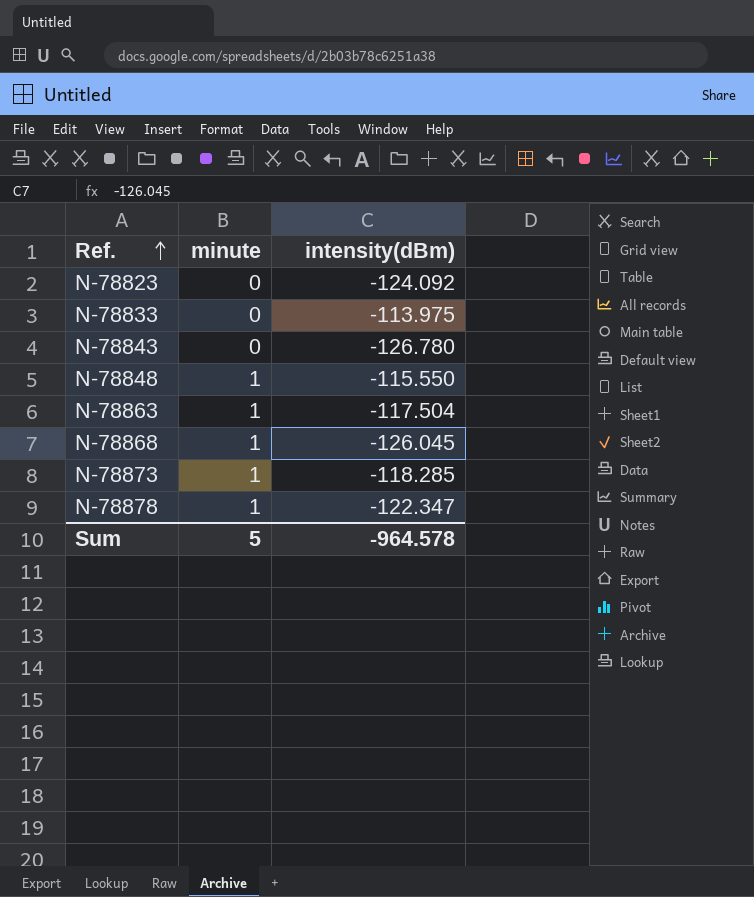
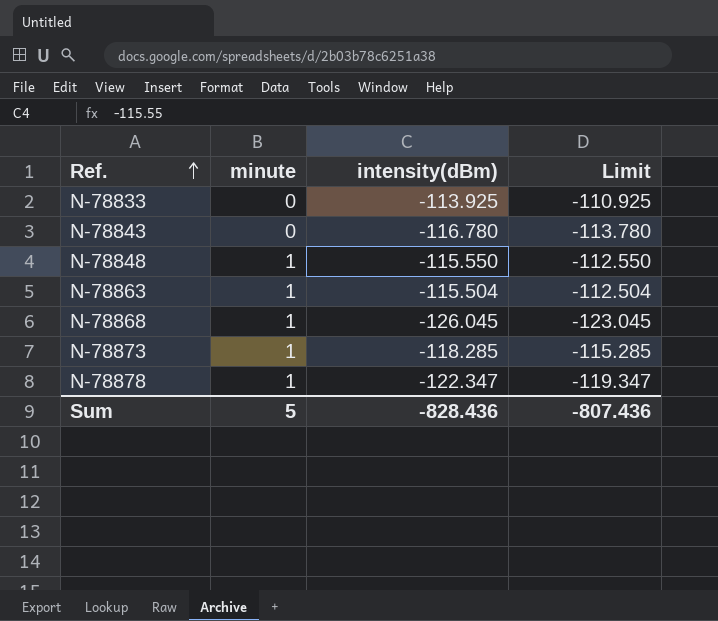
column Limit | formula: none -> [intensity(dBm)] + 3
row N-78823: 0 | -124.092 -> none
N-78833 | intensity(dBm): -113.975 -> -113.925
N-78843 | intensity(dBm): -126.780 -> -116.780
N-78863 | intensity(dBm): -117.504 -> -115.504
Sum | intensity(dBm): -964.578 -> -828.436

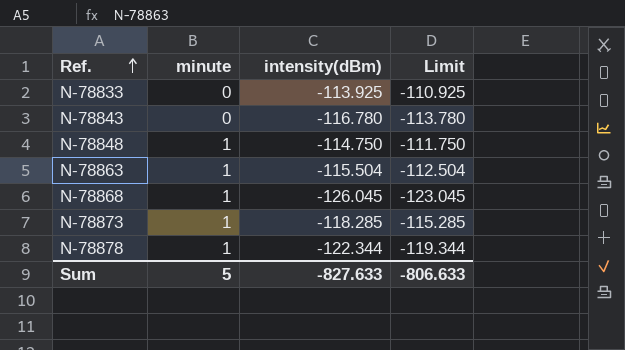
N-78848 | intensity(dBm): -115.550 -> -114.750
N-78848 | Limit: -112.550 -> -111.750
N-78878 | intensity(dBm): -122.347 -> -122.344
N-78878 | Limit: -119.347 -> -119.344
Sum | intensity(dBm): -828.436 -> -827.633
Sum | Limit: -807.436 -> -806.633

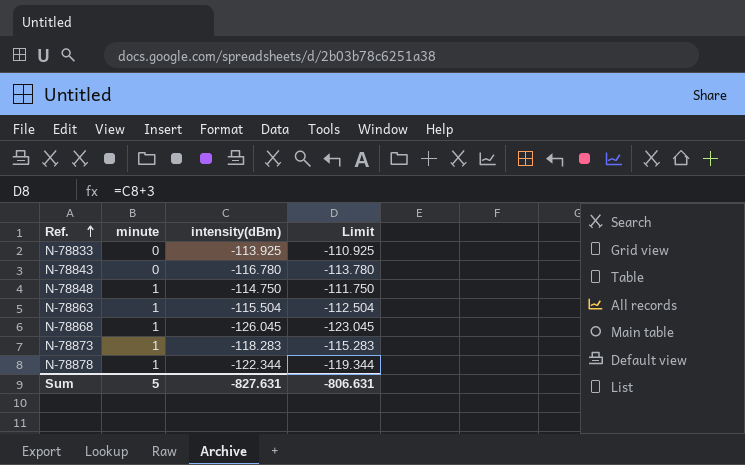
N-78873 | intensity(dBm): -118.285 -> -118.283
N-78873 | Limit: -115.285 -> -115.283
Sum | intensity(dBm): -827.633 -> -827.631
Sum | Limit: -806.633 -> -806.631

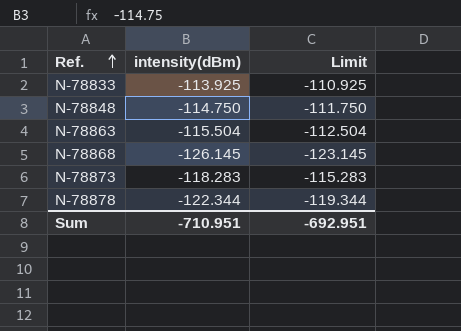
column minute | position: 2 -> none
row N-78843: 0 | -116.780 | -113.780 -> none
N-78868 | intensity(dBm): -126.045 -> -126.145
N-78868 | Limit: -123.045 -> -123.145
Sum | intensity(dBm): -827.631 -> -710.951
Sum | Limit: -806.631 -> -692.951

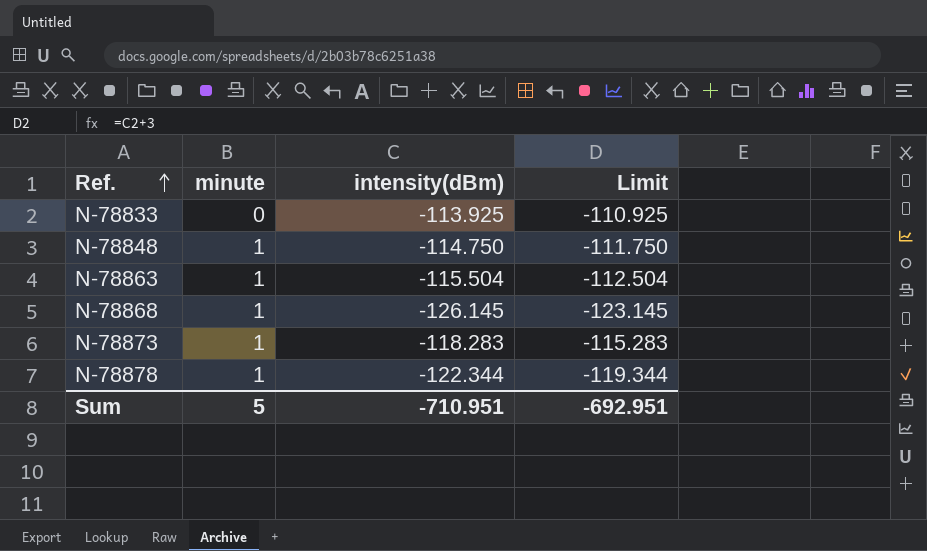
column minute | position: none -> 2

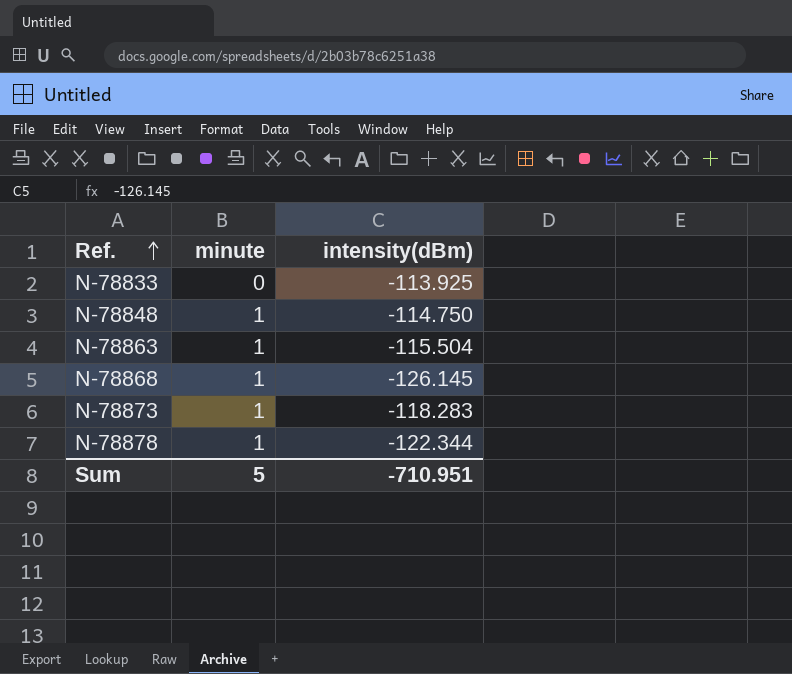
column Limit | formula: [intensity(dBm)] + 3 -> none

